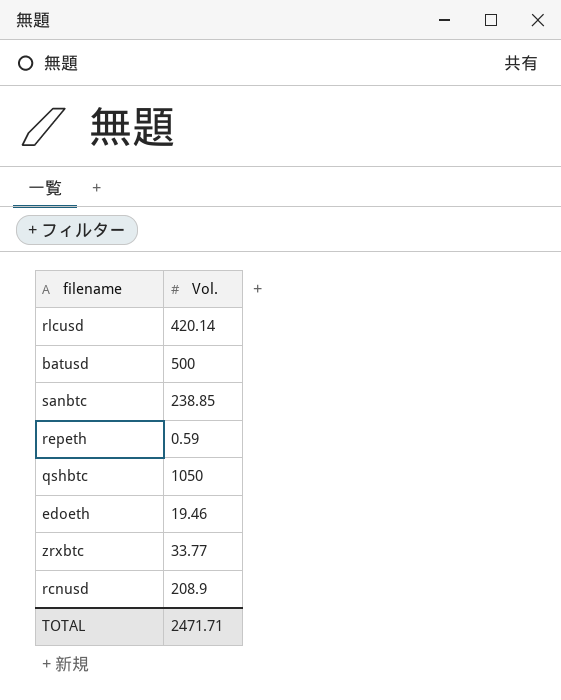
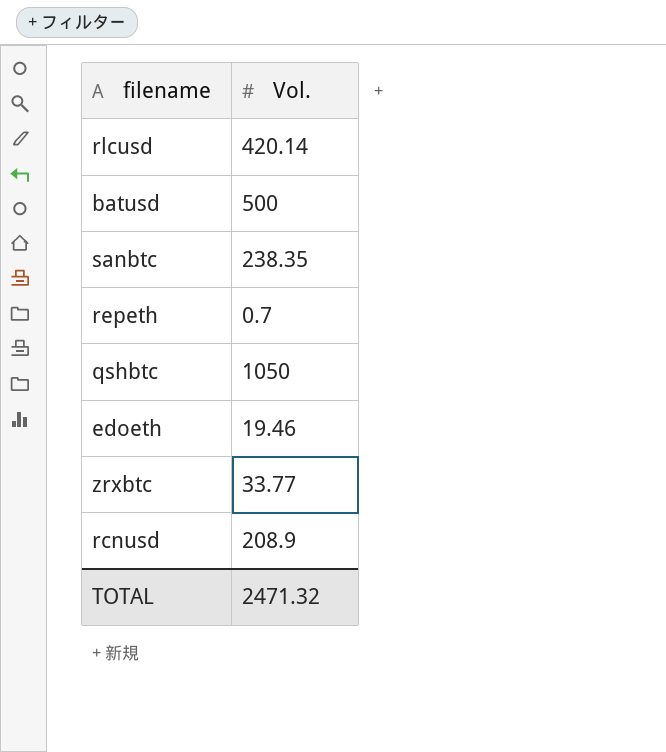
sanbtc | Vol.: 238.85 -> 238.35
repeth | Vol.: 0.59 -> 0.7
TOTAL | Vol.: 2471.71 -> 2471.32

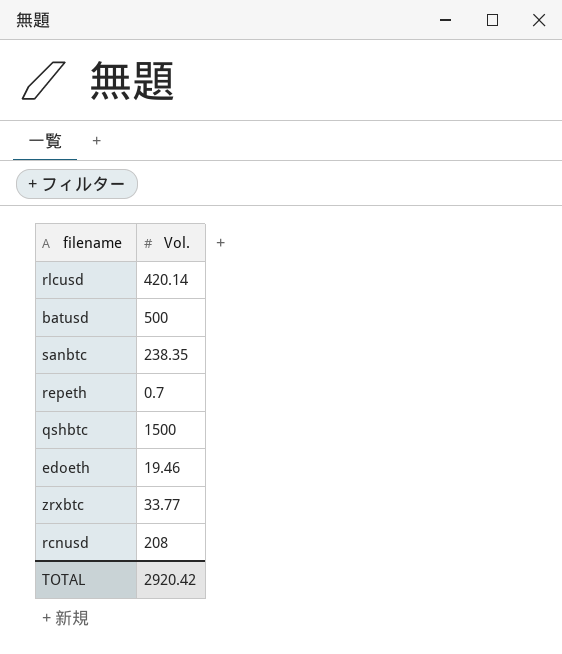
qshbtc | Vol.: 1050 -> 1500
rcnusd | Vol.: 208.9 -> 208
TOTAL | Vol.: 2471.32 -> 2920.42

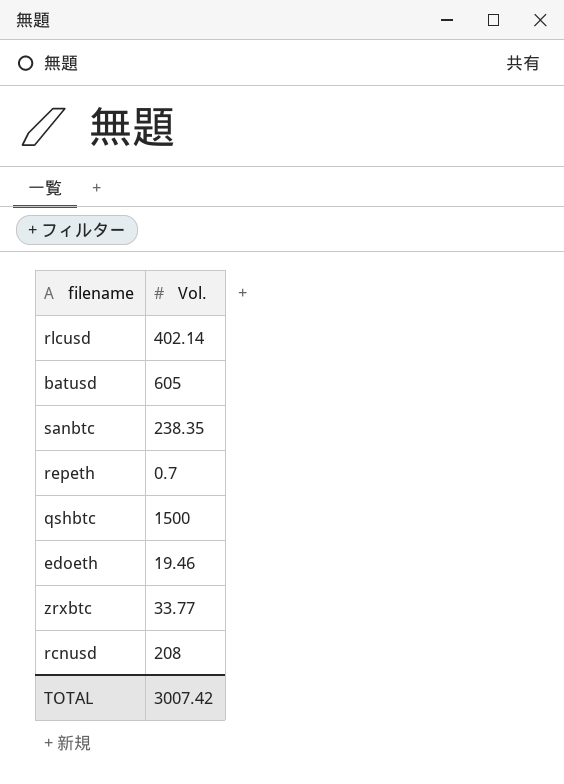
rlcusd | Vol.: 420.14 -> 402.14
batusd | Vol.: 500 -> 605
TOTAL | Vol.: 2920.42 -> 3007.42

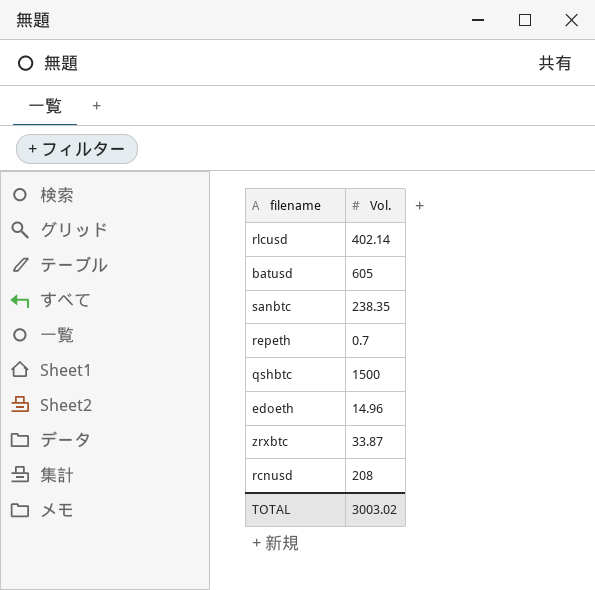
edoeth | Vol.: 19.46 -> 14.96
zrxbtc | Vol.: 33.77 -> 33.87
TOTAL | Vol.: 3007.42 -> 3003.02

